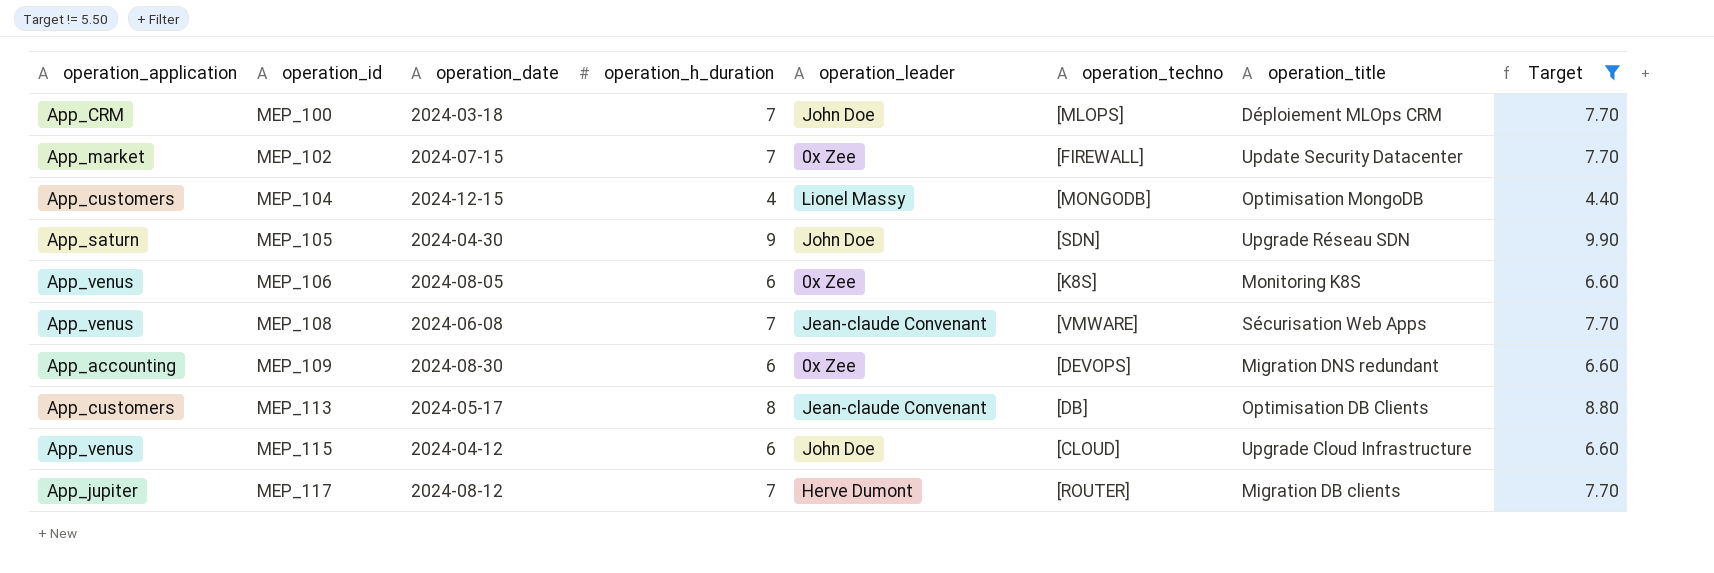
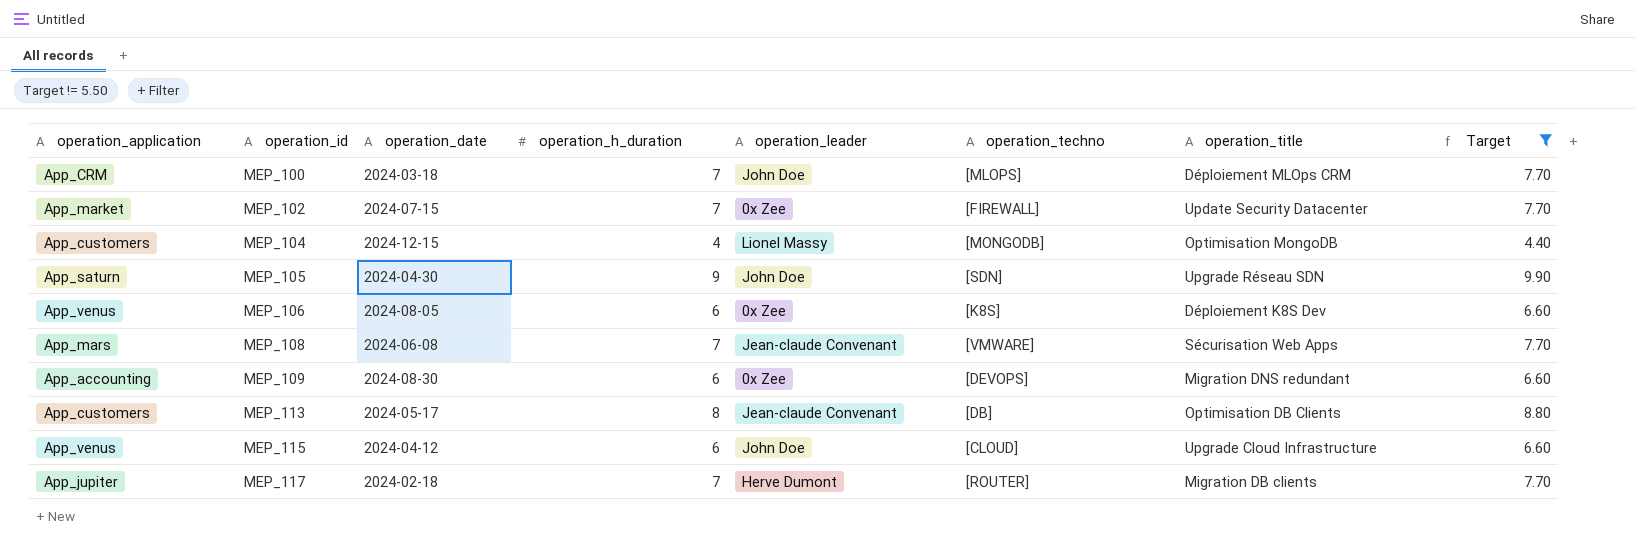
MEP_106 | operation_title: Monitoring K8S -> Déploiement K8S Dev
MEP_108 | operation_application: App_venus -> App_mars
MEP_117 | operation_date: 2024-08-12 -> 2024-02-18

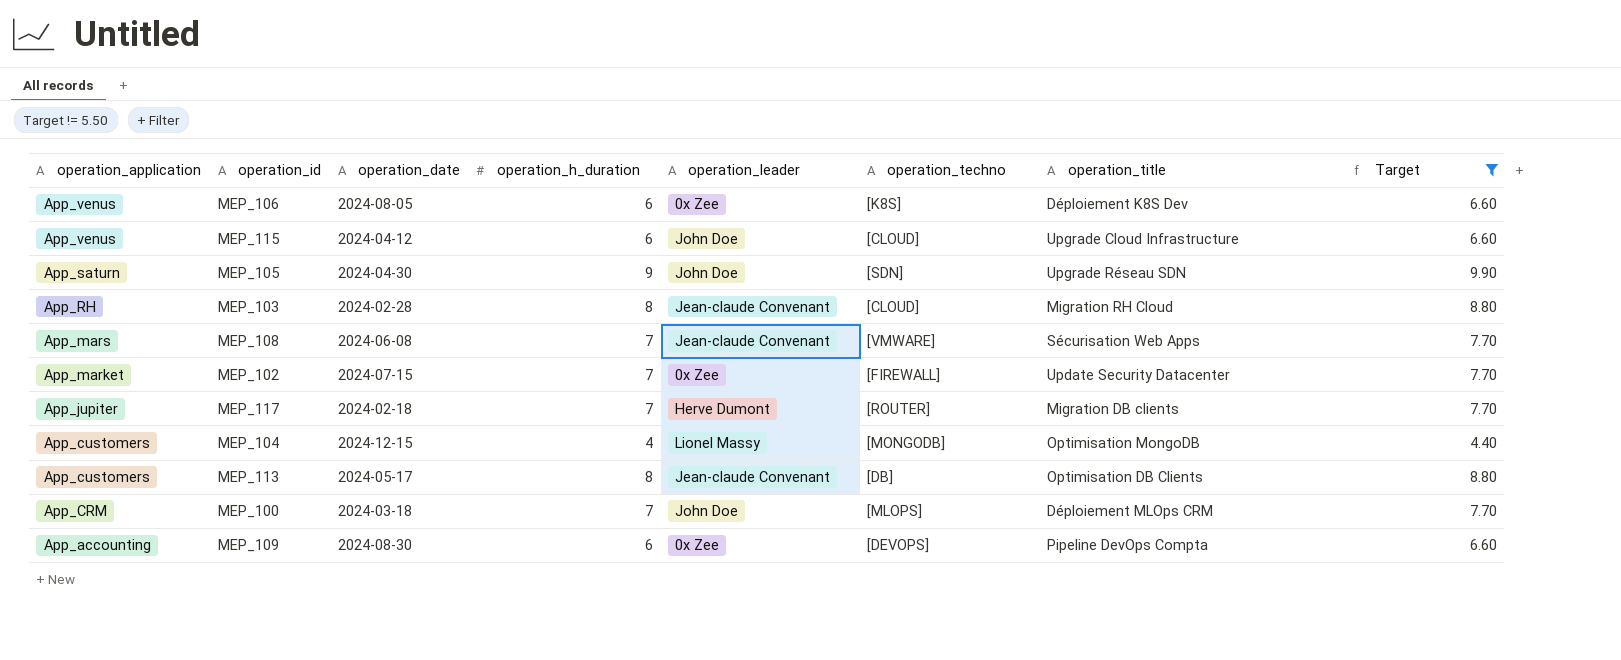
row order: operation_id ascending -> operation_application descending
row MEP_103: none -> App_RH | 2024-02-28 | 8 | Jean-claude Convenant | [CLOUD] | Migration RH Cloud | 8.80
MEP_109 | operation_title: Migration DNS redundant -> Pipeline DevOps Compta

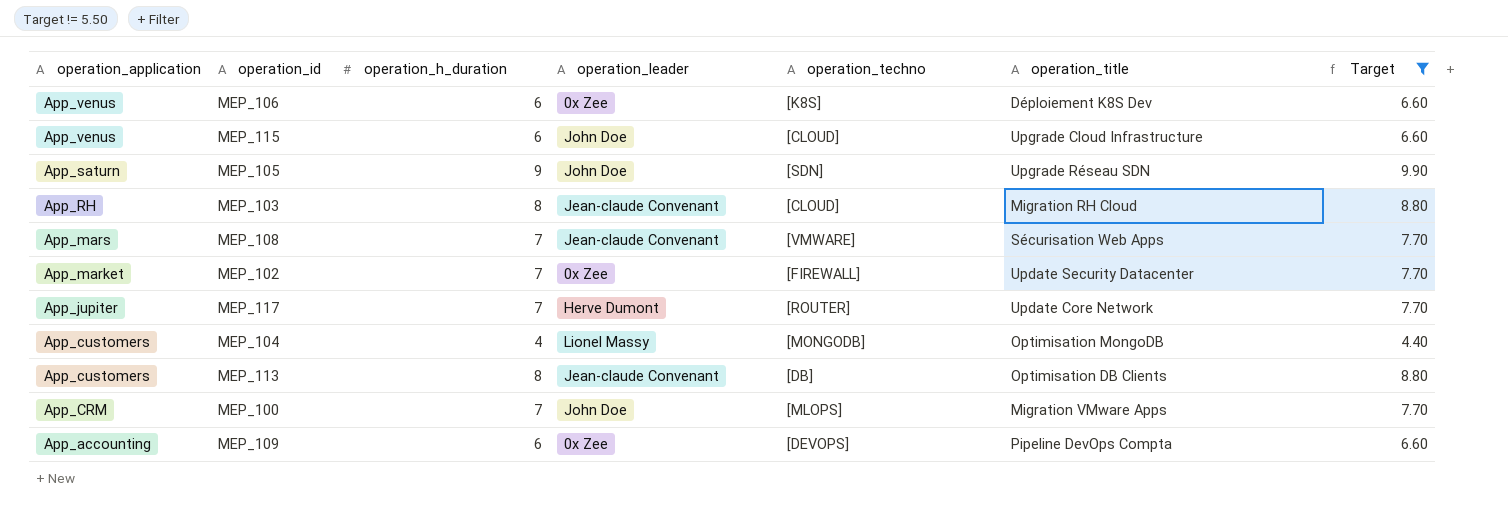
column operation_date | position: 3 -> none
MEP_117 | operation_title: Migration DB clients -> Update Core Network
MEP_100 | operation_title: Déploiement MLOps CRM -> Migration VMware Apps

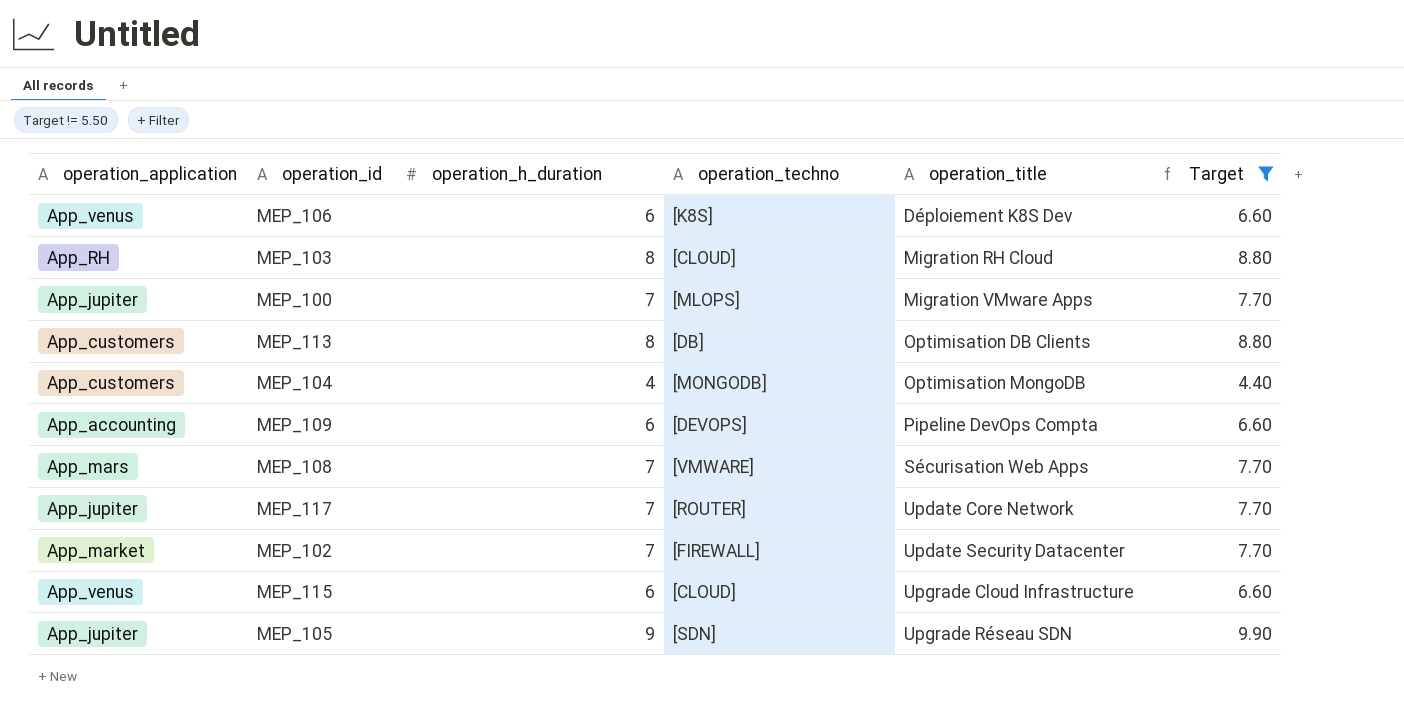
row order: operation_application descending -> operation_title ascending
column operation_leader | position: 4 -> none
MEP_100 | operation_application: App_CRM -> App_jupiter
MEP_105 | operation_application: App_saturn -> App_jupiter

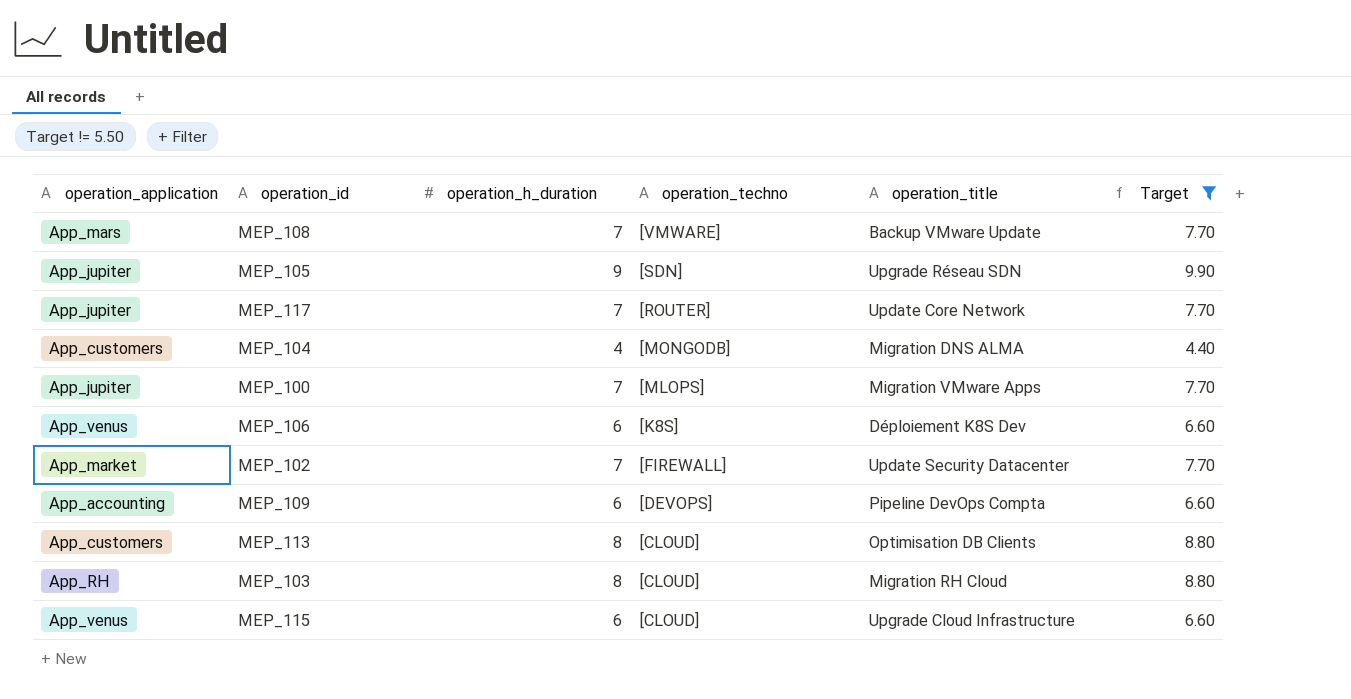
row order: operation_title ascending -> operation_techno descending
MEP_108 | operation_title: Sécurisation Web Apps -> Backup VMware Update
MEP_104 | operation_title: Optimisation MongoDB -> Migration DNS ALMA
MEP_113 | operation_techno: [DB] -> [CLOUD]

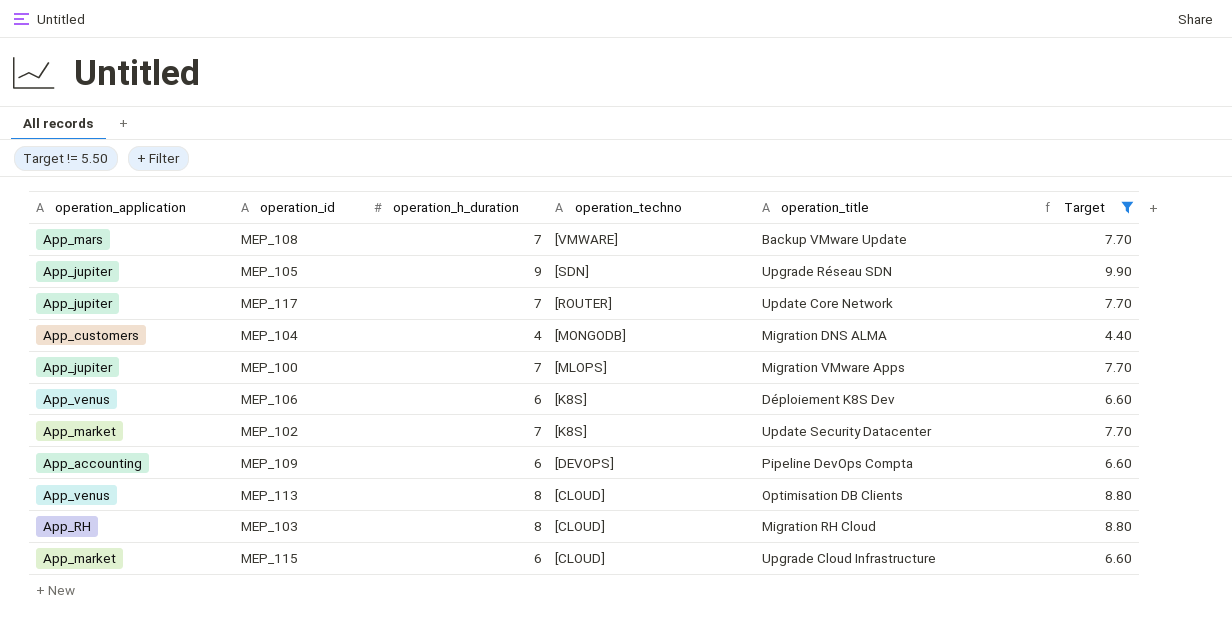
MEP_102 | operation_techno: [FIREWALL] -> [K8S]
MEP_113 | operation_application: App_customers -> App_venus
MEP_115 | operation_application: App_venus -> App_market

